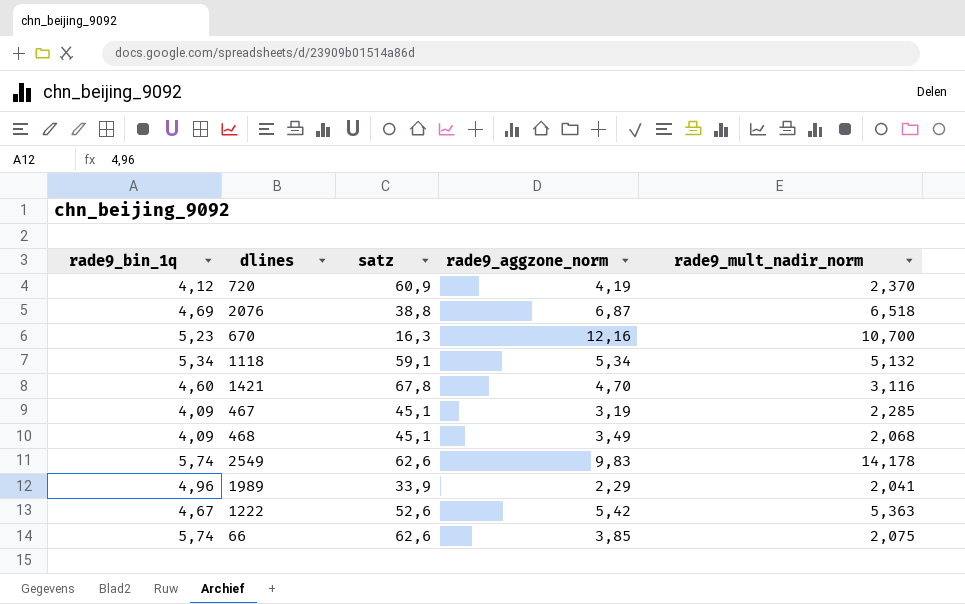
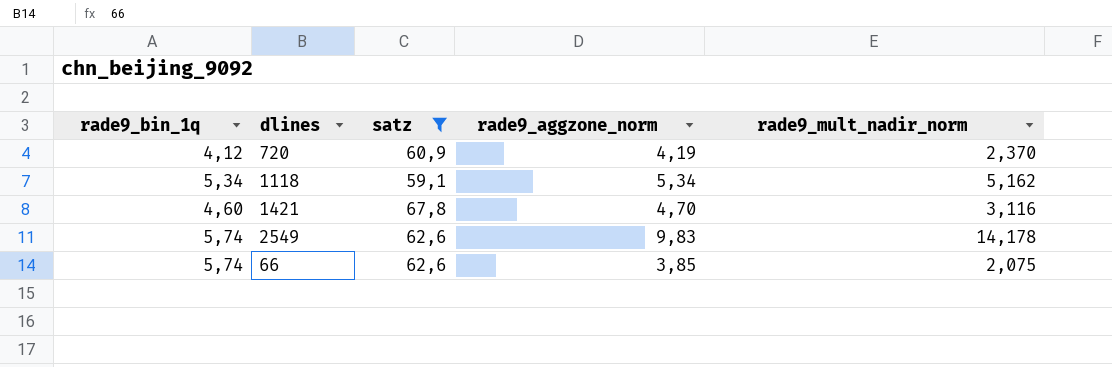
filter: none -> satz >= 59,1
1118 | rade9_mult_nadir_norm: 5,132 -> 5,162

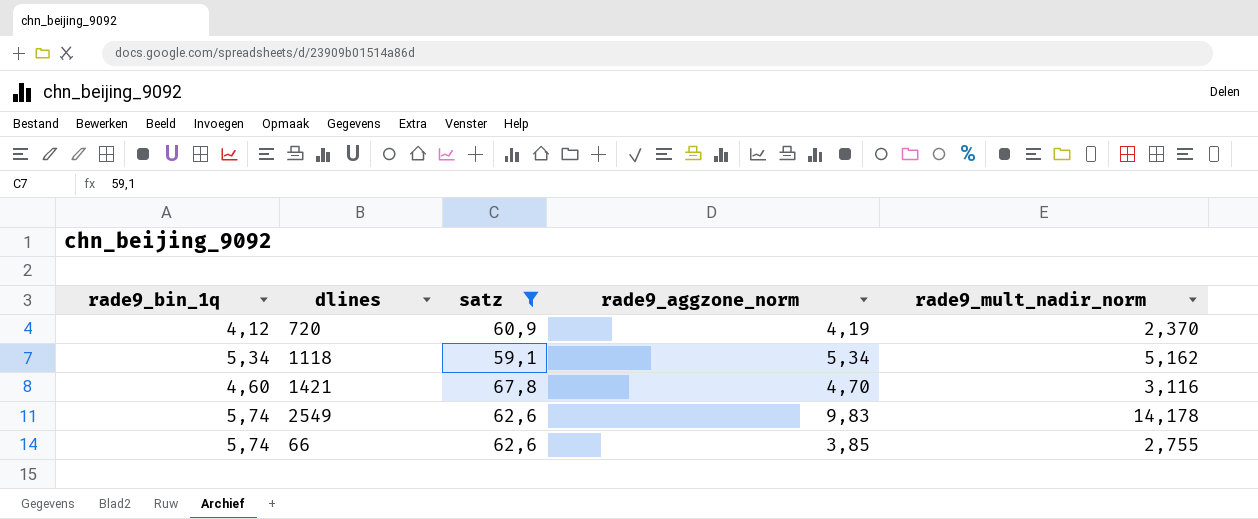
66 | rade9_mult_nadir_norm: 2,075 -> 2,755

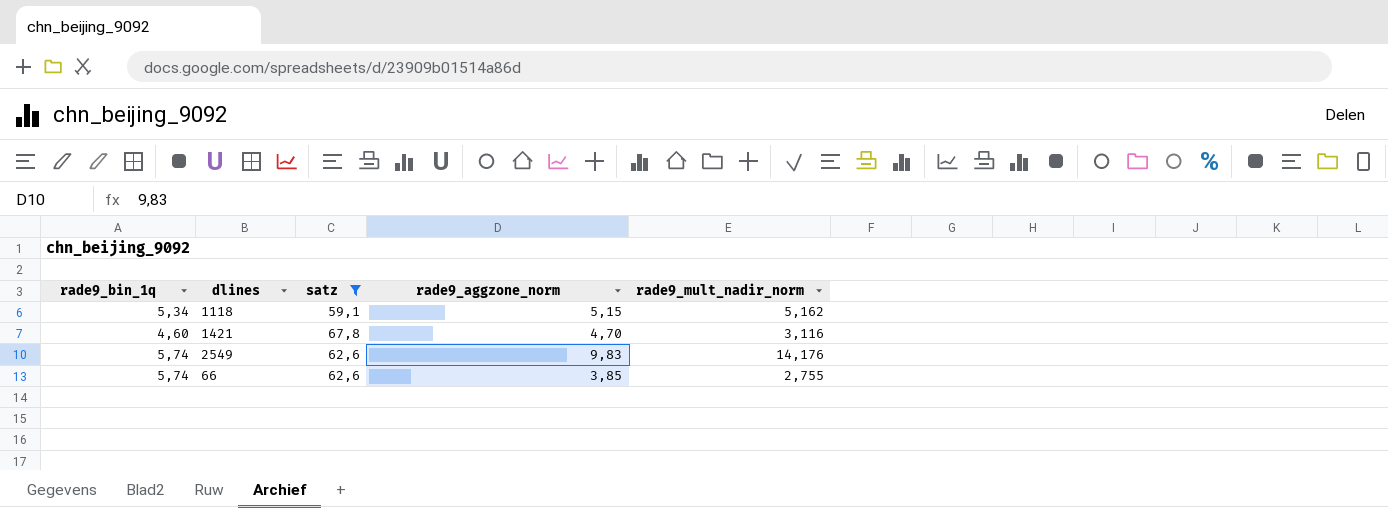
row 720: 4,12 | 60,9 | 4,19 | 2,370 -> none
1118 | rade9_aggzone_norm: 5,34 -> 5,15
2549 | rade9_mult_nadir_norm: 14,178 -> 14,176

